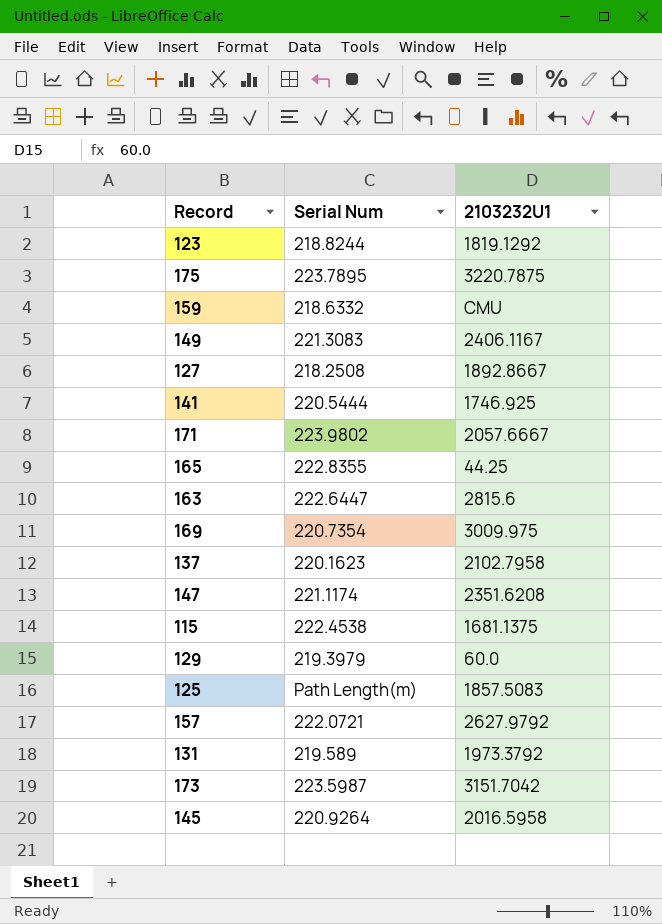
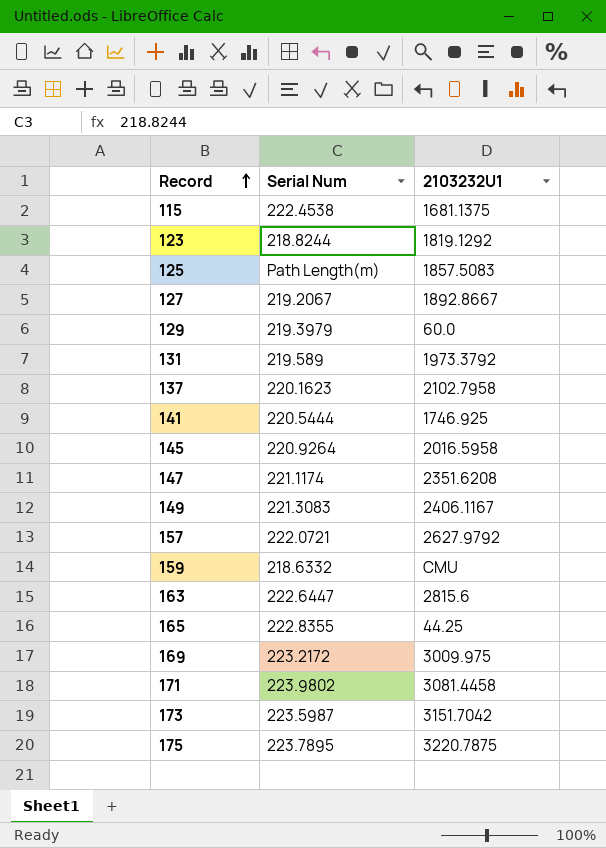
row order: none -> Record ascending
127 | Serial Num: 218.2508 -> 219.2067
169 | Serial Num: 220.7354 -> 223.2172
171 | 2103232U1: 2057.6667 -> 3081.4458

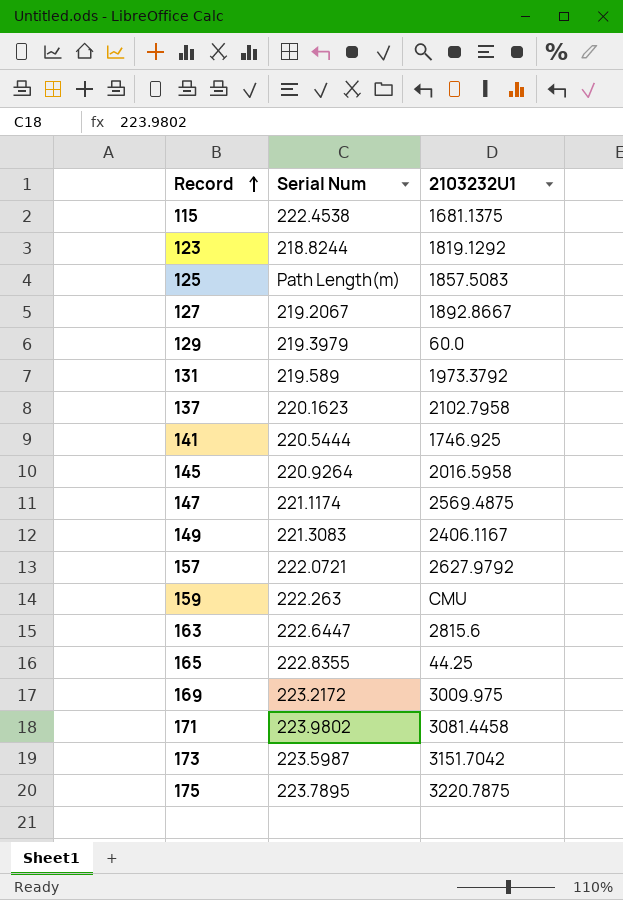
147 | 2103232U1: 2351.6208 -> 2569.4875
159 | Serial Num: 218.6332 -> 222.263

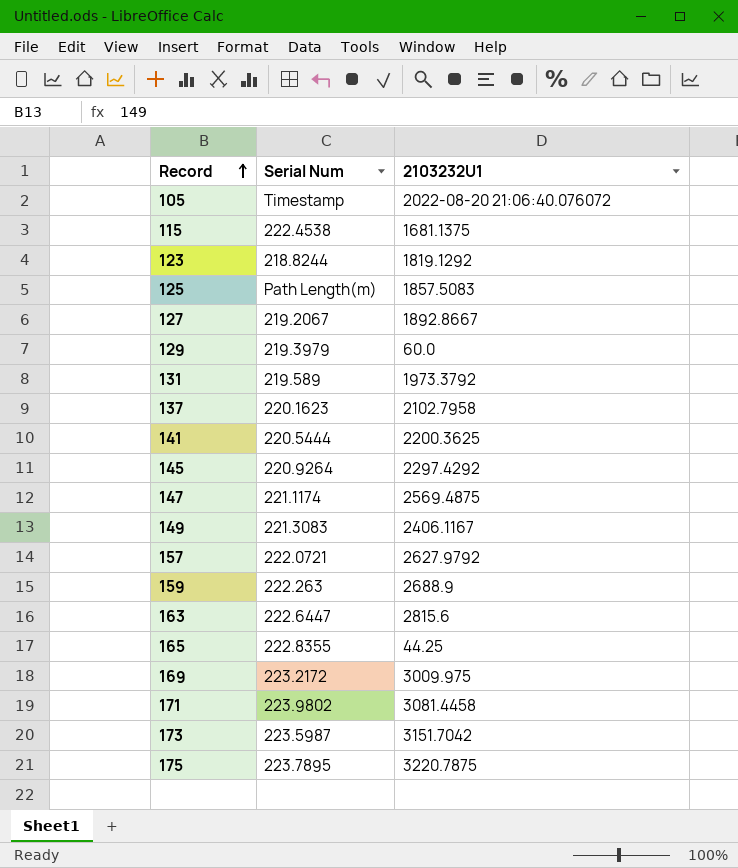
row 105: none -> Timestamp | 2022-08-20 21:06:40.076072
141 | 2103232U1: 1746.925 -> 2200.3625
145 | 2103232U1: 2016.5958 -> 2297.4292
159 | 2103232U1: CMU -> 2688.9

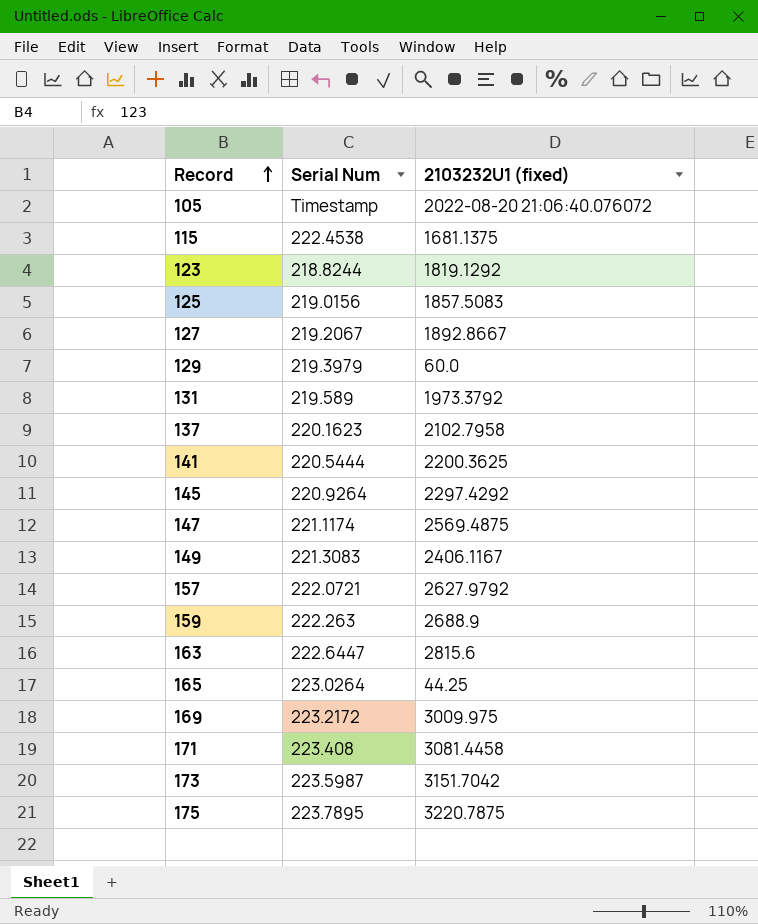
column name: 2103232U1 -> 2103232U1 (fixed)
125 | Serial Num: Path Length(m) -> 219.0156
165 | Serial Num: 222.8355 -> 223.0264
171 | Serial Num: 223.9802 -> 223.408

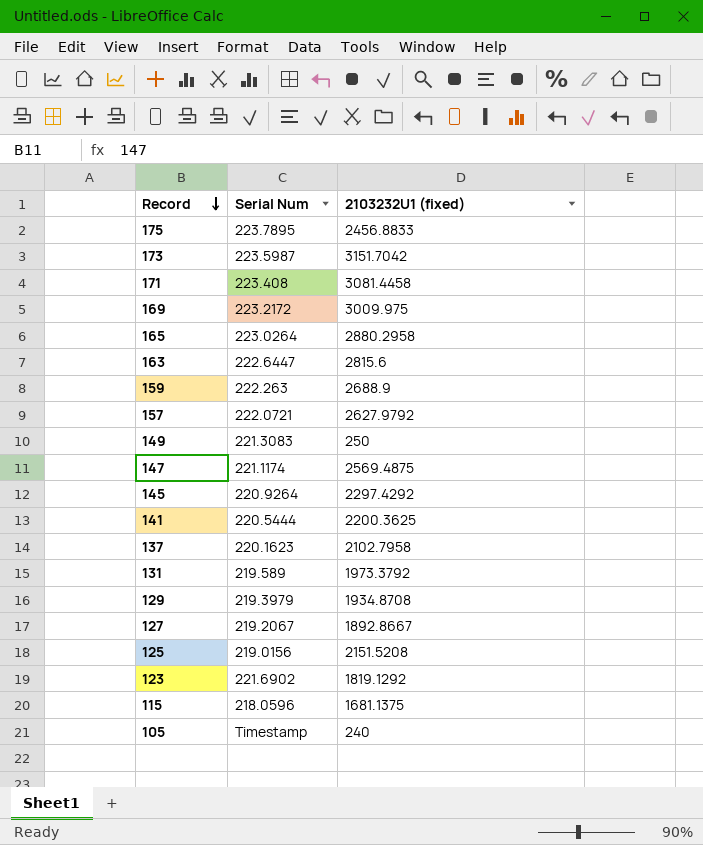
row order: Record ascending -> Record descending
175 | 2103232U1 (fixed): 3220.7875 -> 2456.8833
165 | 2103232U1 (fixed): 44.25 -> 2880.2958
149 | 2103232U1 (fixed): 2406.1167 -> 250
129 | 2103232U1 (fixed): 60.0 -> 1934.8708
125 | 2103232U1 (fixed): 1857.5083 -> 2151.5208
123 | Serial Num: 218.8244 -> 221.6902
115 | Serial Num: 222.4538 -> 218.0596
105 | 2103232U1 (fixed): 2022-08-20 21:06:40.076072 -> 240

